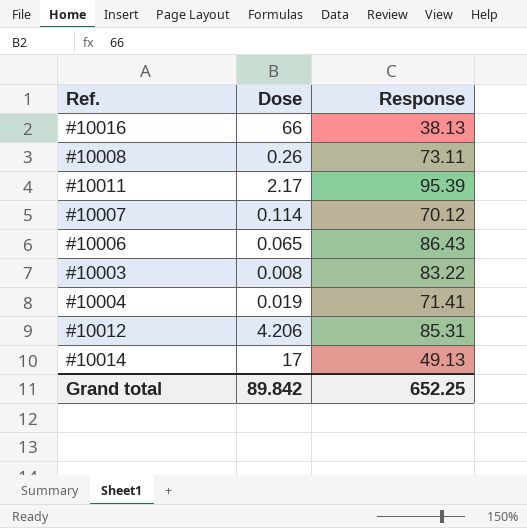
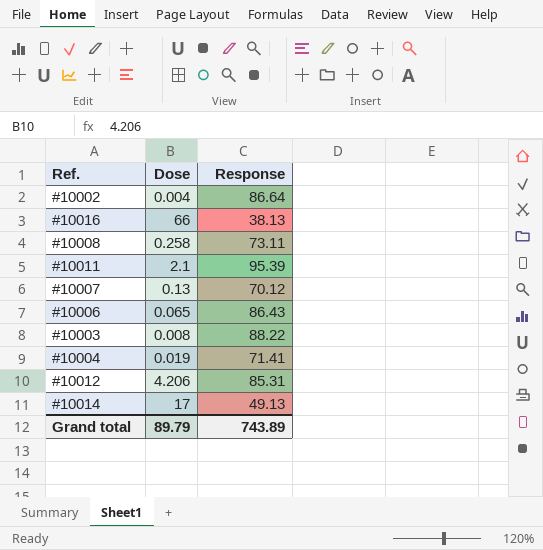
row #10002: none -> 0.004 | 86.64
#10008 | Dose: 0.26 -> 0.258
#10011 | Dose: 2.17 -> 2.1
#10007 | Dose: 0.114 -> 0.13
#10003 | Response: 83.22 -> 88.22
Grand total | Dose: 89.842 -> 89.79
Grand total | Response: 652.25 -> 743.89

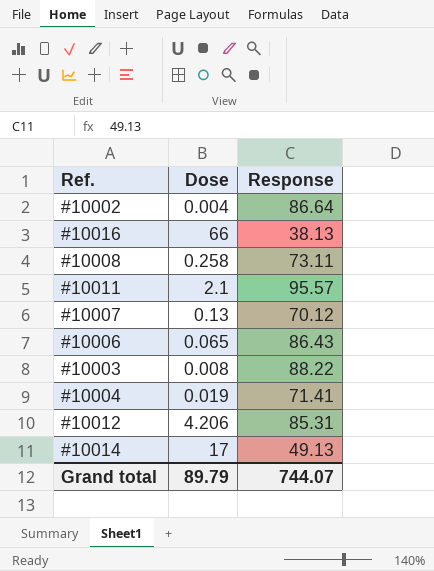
#10011 | Response: 95.39 -> 95.57
Grand total | Response: 743.89 -> 744.07

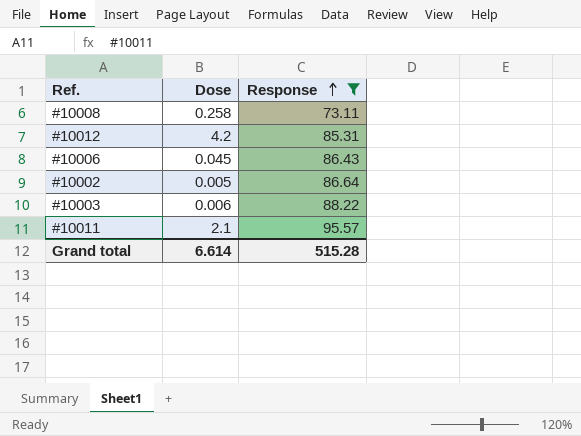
filter: none -> Response >= 73.11
row order: none -> Response ascending
#10012 | Dose: 4.206 -> 4.2
#10006 | Dose: 0.065 -> 0.045
#10002 | Dose: 0.004 -> 0.005
#10003 | Dose: 0.008 -> 0.006
Grand total | Dose: 89.79 -> 6.614
Grand total | Response: 744.07 -> 515.28

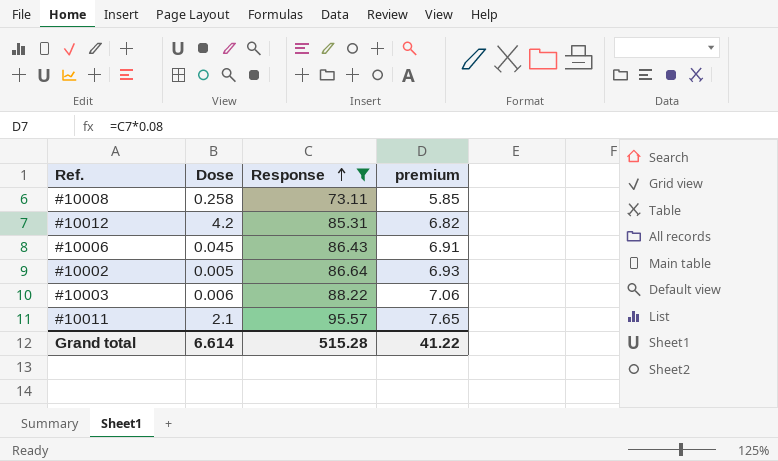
column premium | formula: none -> [Response] * 0.08

